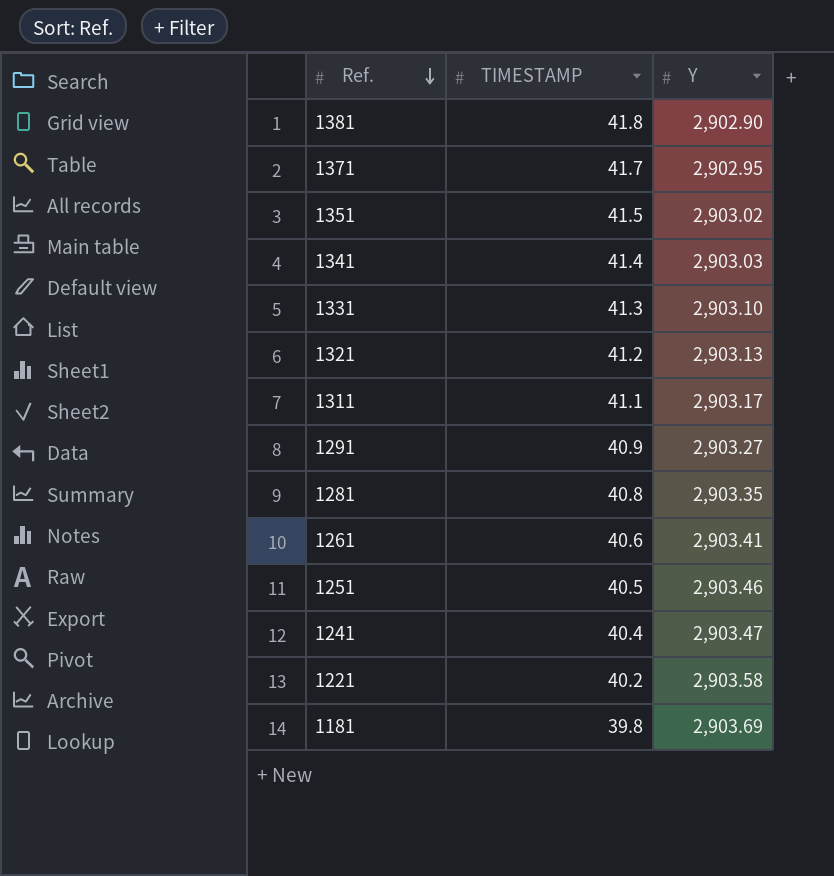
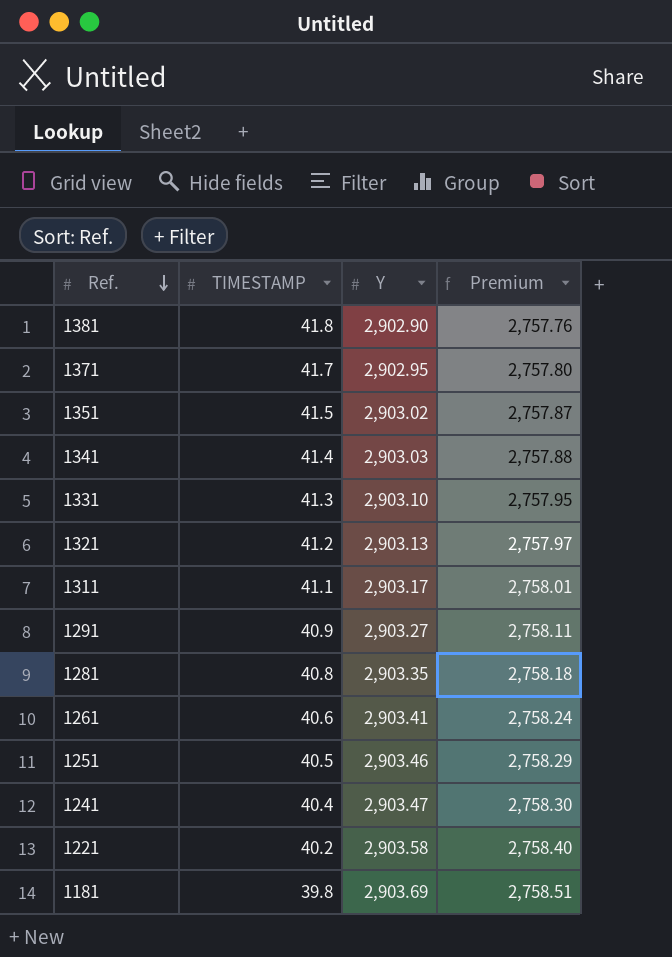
column Premium | formula: none -> [Y] * 0.95

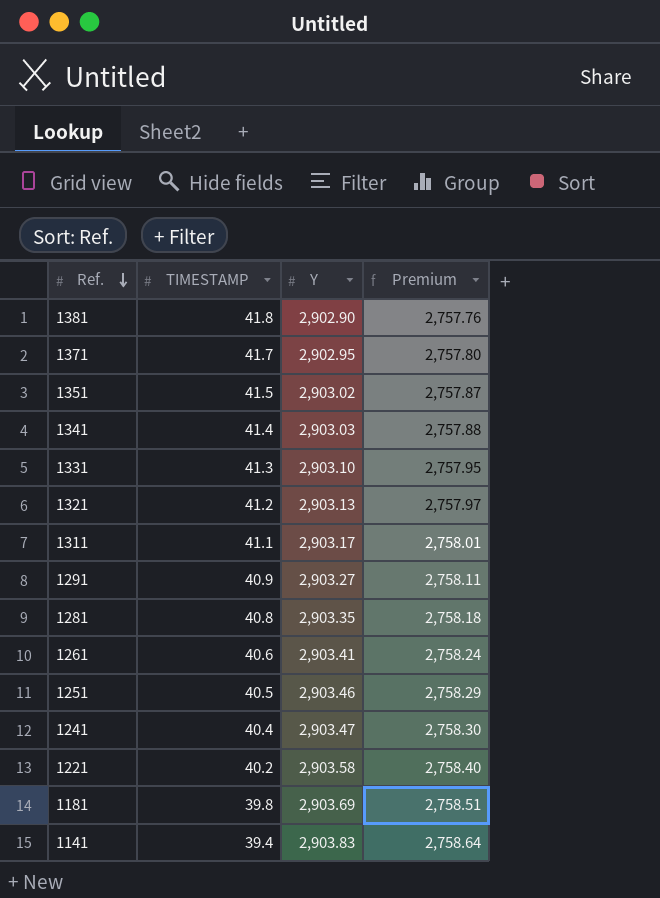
row 1141: none -> 39.4 | 2,903.83 | 2,758.64

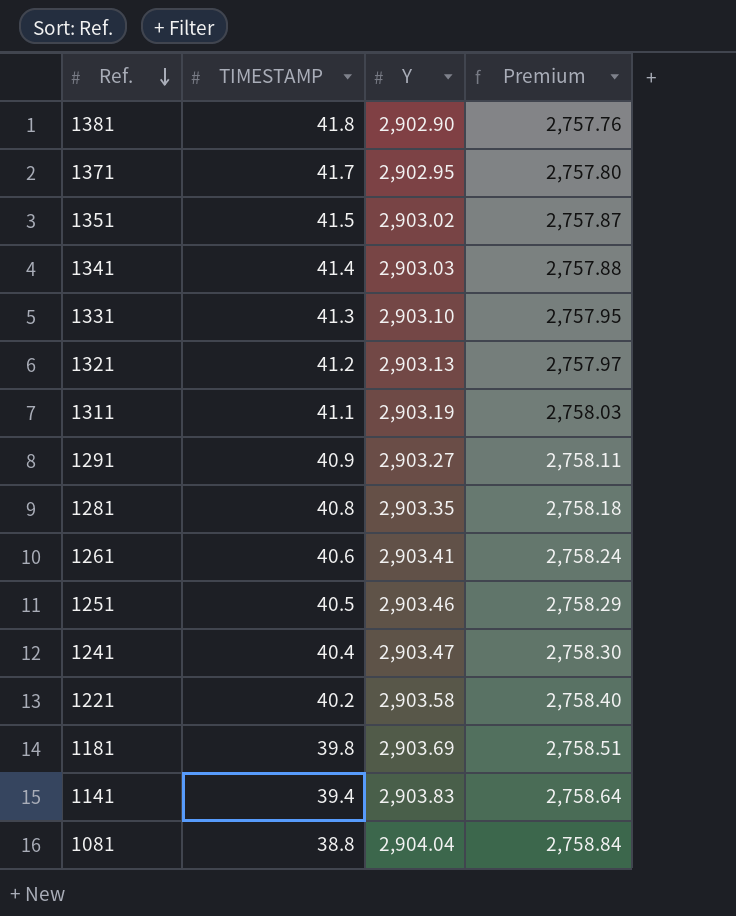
1311 | Y: 2,903.17 -> 2,903.19
1311 | Premium: 2,758.01 -> 2,758.03
row 1081: none -> 38.8 | 2,904.04 | 2,758.84

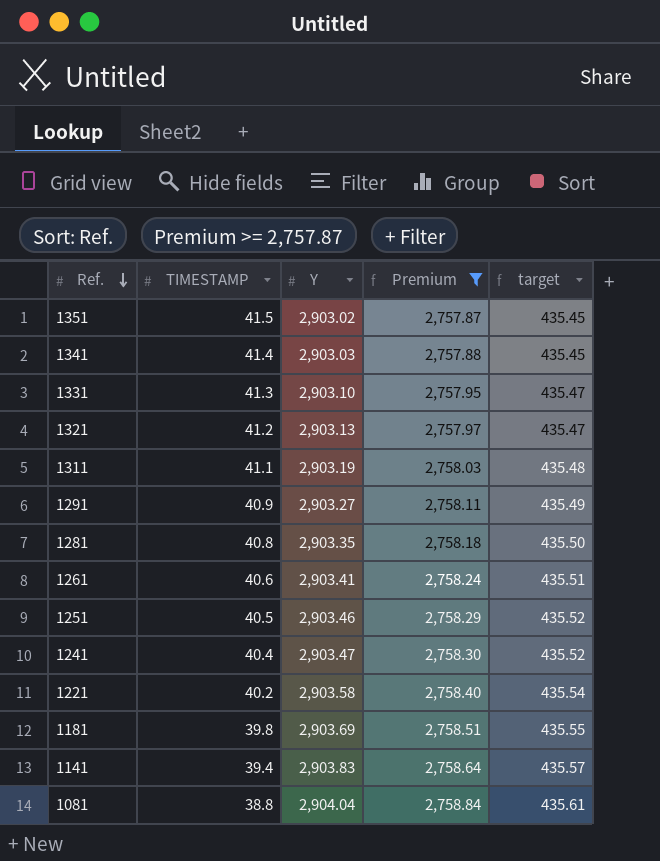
filter: none -> Premium >= 2,757.87
column target | formula: none -> [Y] * 0.15

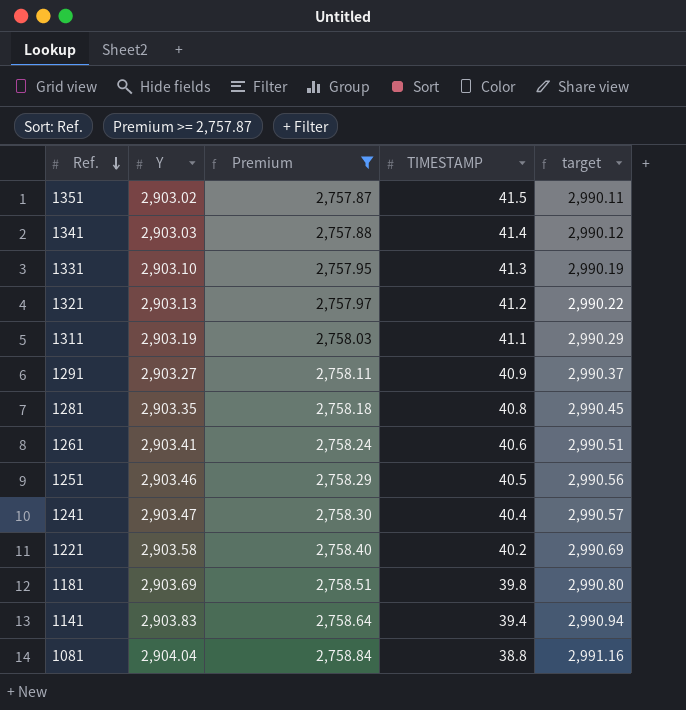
column TIMESTAMP | position: 2 -> 4
column target | formula: [Y] * 0.15 -> [Y] * 1.03

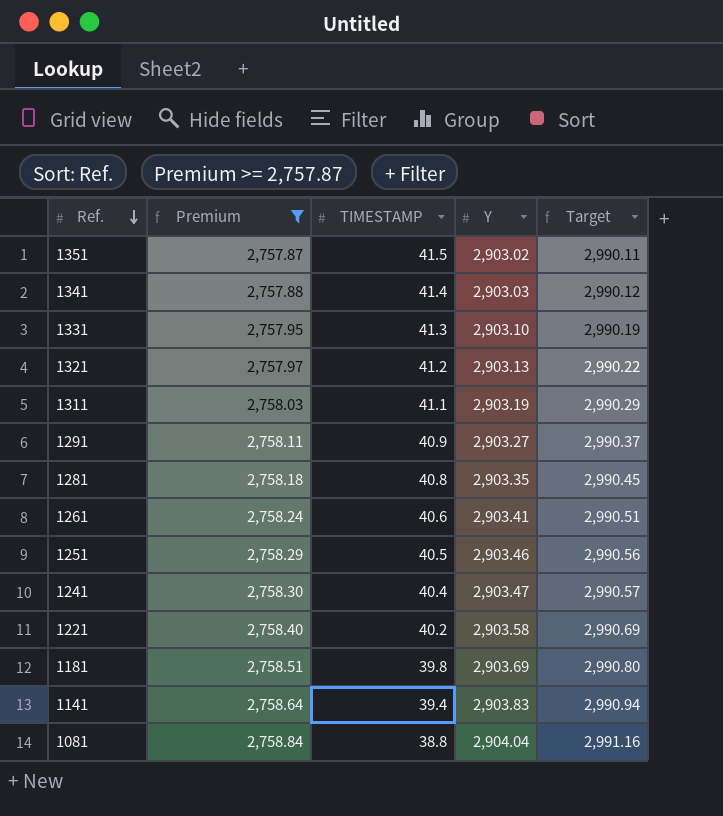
column Y | position: 2 -> 4
column name: target -> Target

